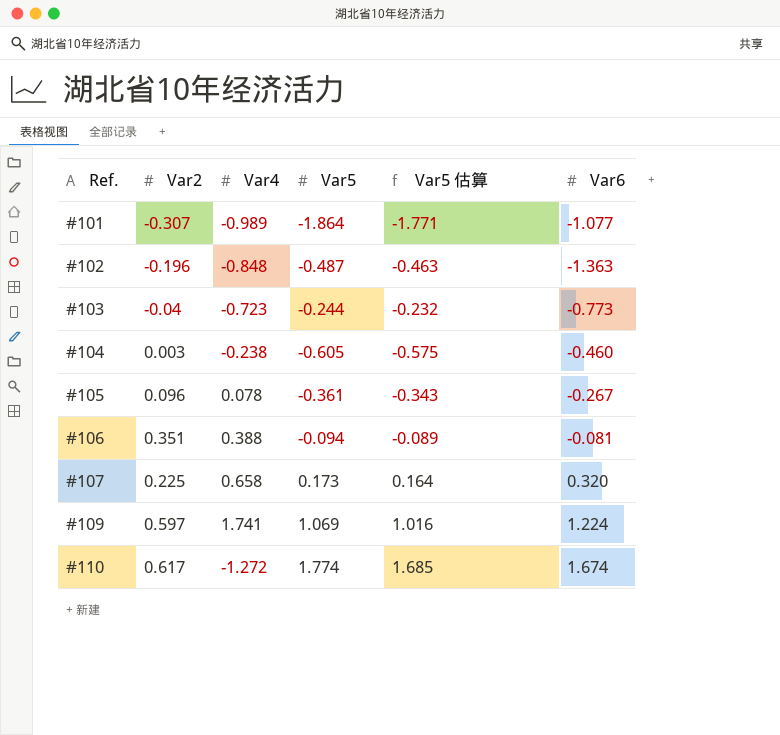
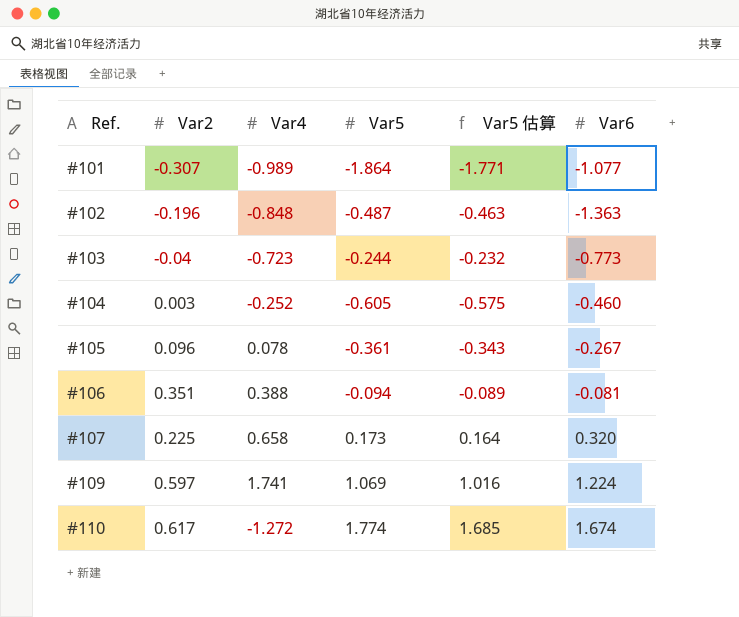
#104 | Var4: -0.238 -> -0.252

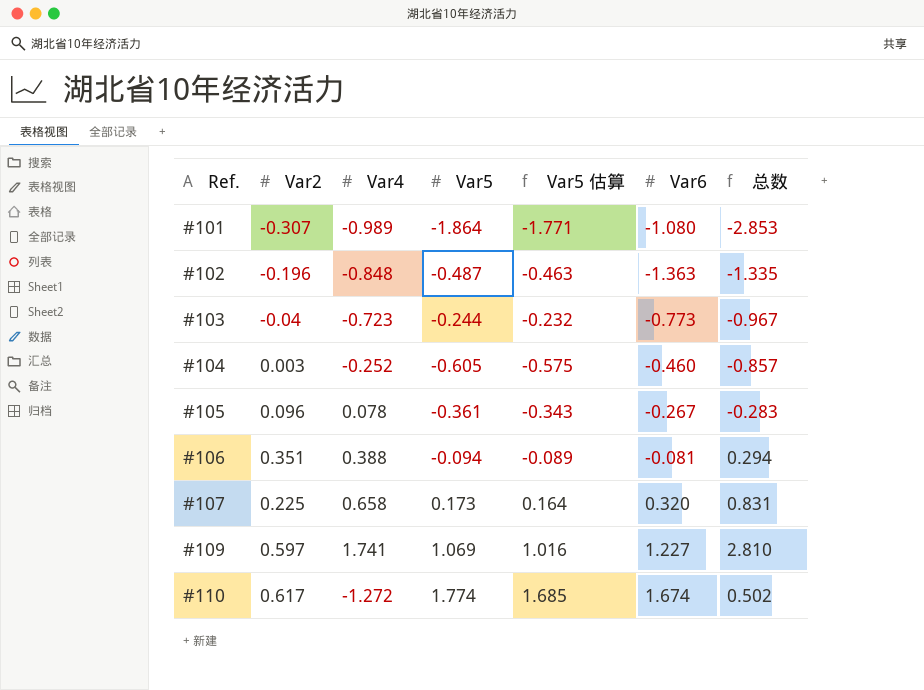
column 总数 | formula: none -> [Var4] + [Var5]
#101 | Var6: -1.077 -> -1.080
#109 | Var6: 1.224 -> 1.227

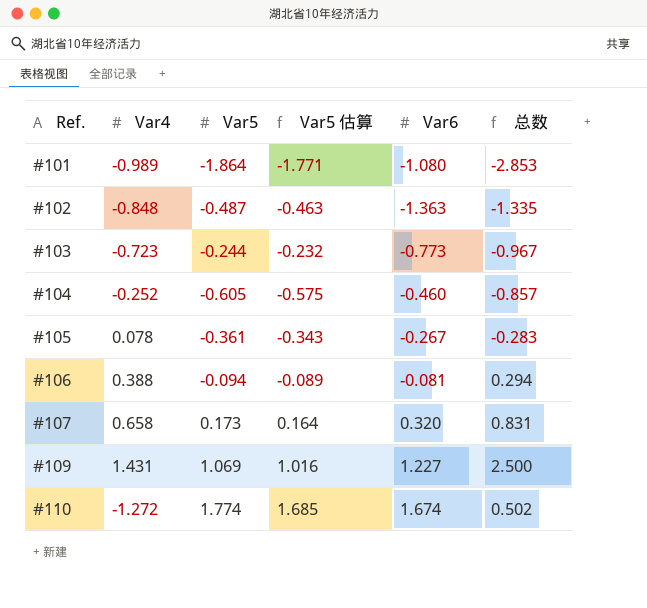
column Var2 | position: 2 -> none
#109 | Var4: 1.741 -> 1.431
#109 | 总数: 2.810 -> 2.500

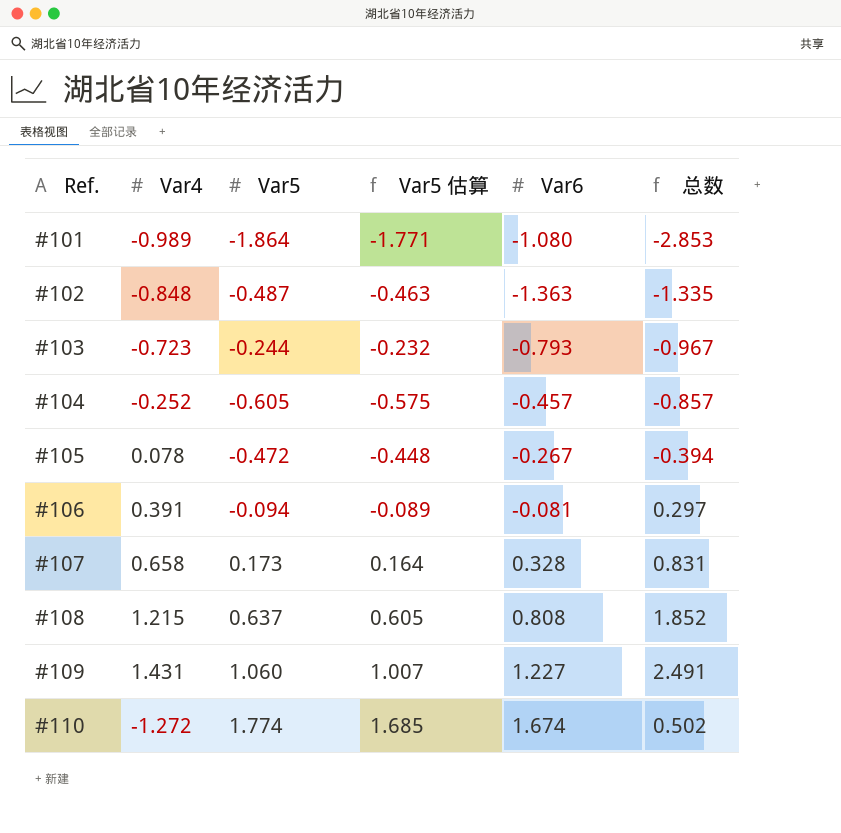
#103 | Var6: -0.773 -> -0.793
#104 | Var6: -0.460 -> -0.457
#105 | Var5: -0.361 -> -0.472
#105 | Var5 估算: -0.343 -> -0.448
#105 | 总数: -0.283 -> -0.394
#106 | Var4: 0.388 -> 0.391
#106 | 总数: 0.294 -> 0.297
#107 | Var6: 0.320 -> 0.328
row #108: none -> 1.215 | 0.637 | 0.605 | 0.808 | 1.852
#109 | Var5: 1.069 -> 1.060
#109 | Var5 估算: 1.016 -> 1.007
#109 | 总数: 2.500 -> 2.491

